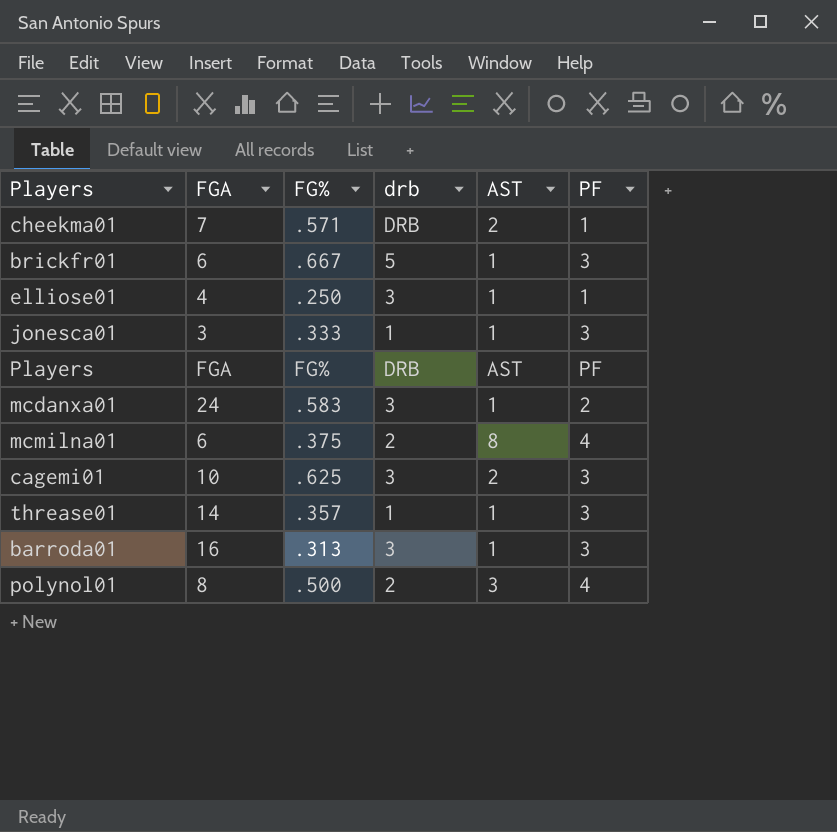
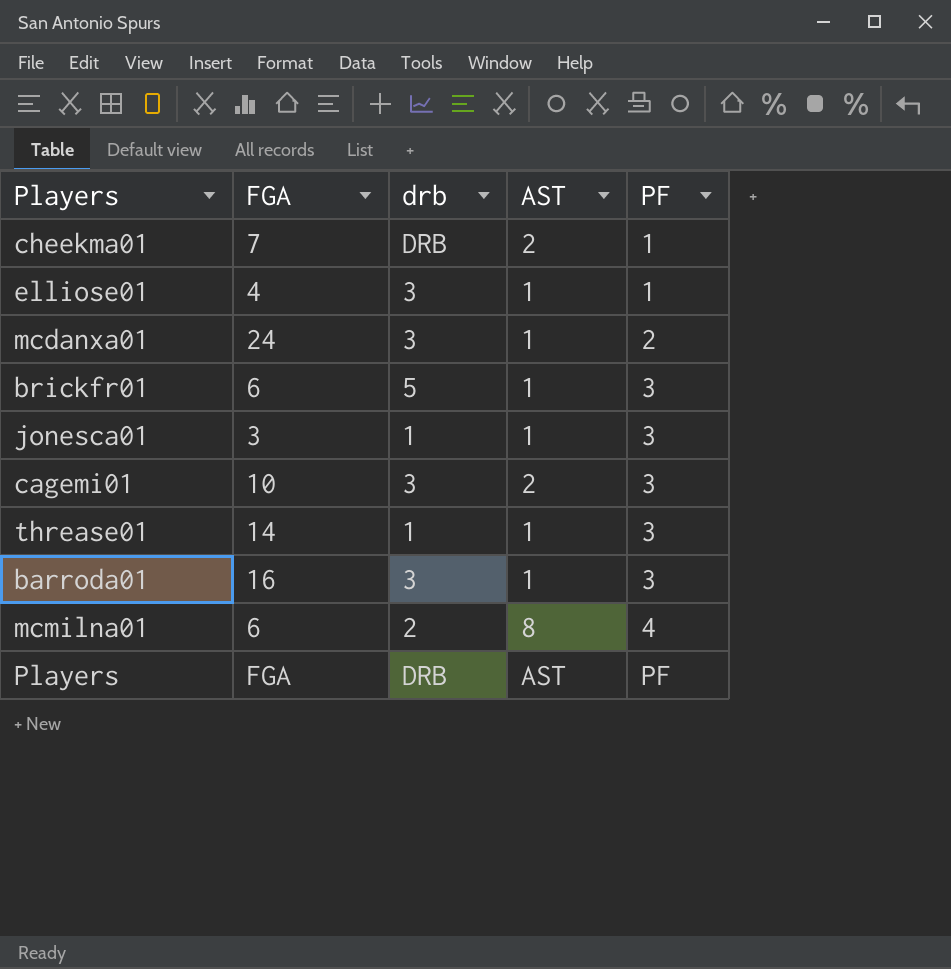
row order: none -> PF ascending
column FG% | position: 3 -> none
row polynol01: 8 | .500 | 2 | 3 | 4 -> none

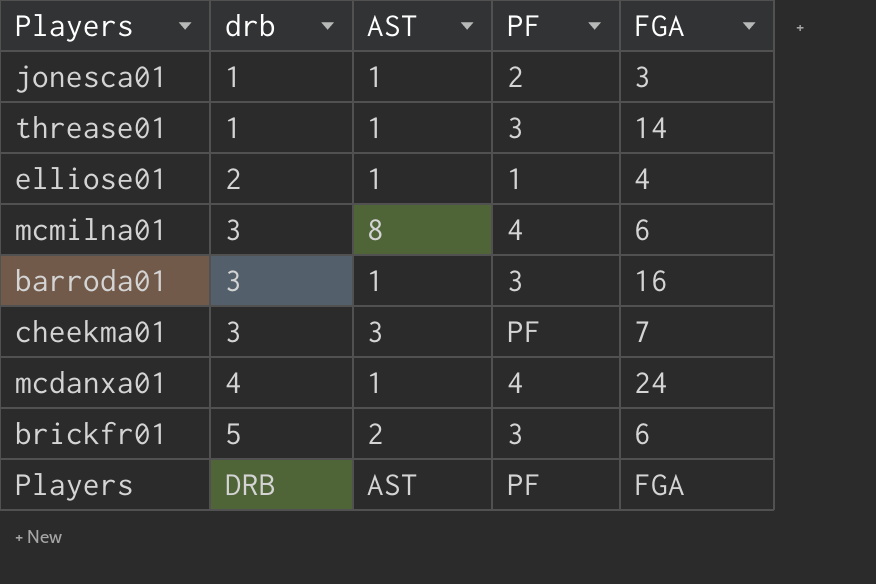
row order: PF ascending -> drb ascending
column FGA | position: 2 -> 5
row cagemi01: 10 | 3 | 2 | 3 -> none
jonesca01 | PF: 3 -> 2
elliose01 | drb: 3 -> 2
mcmilna01 | drb: 2 -> 3
cheekma01 | drb: DRB -> 3
cheekma01 | AST: 2 -> 3
cheekma01 | PF: 1 -> PF
mcdanxa01 | drb: 3 -> 4
mcdanxa01 | PF: 2 -> 4
brickfr01 | AST: 1 -> 2

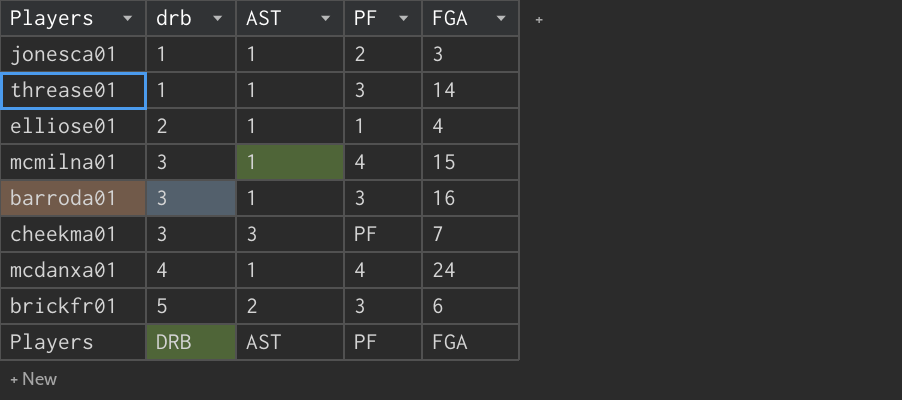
mcmilna01 | AST: 8 -> 1
mcmilna01 | FGA: 6 -> 15

